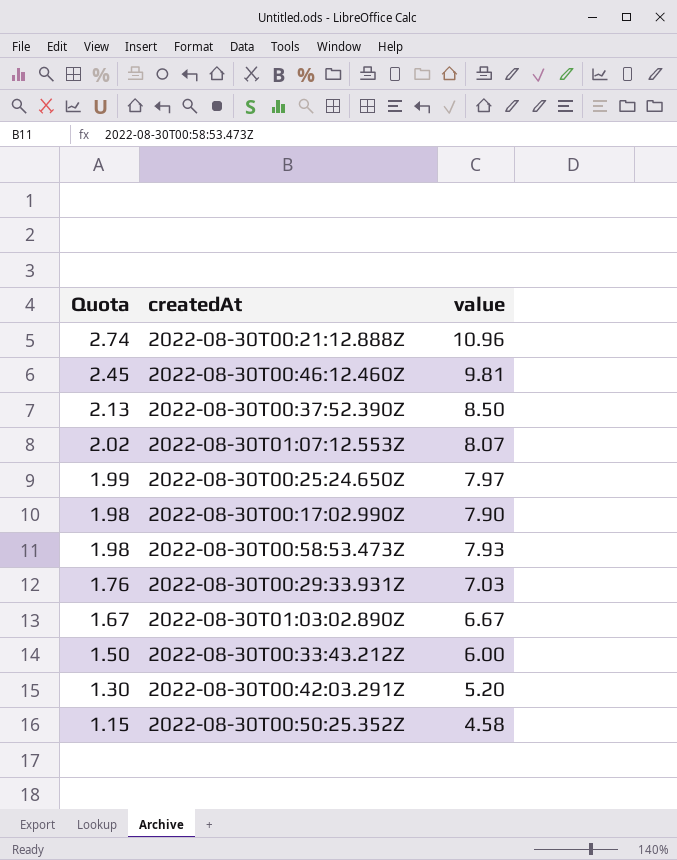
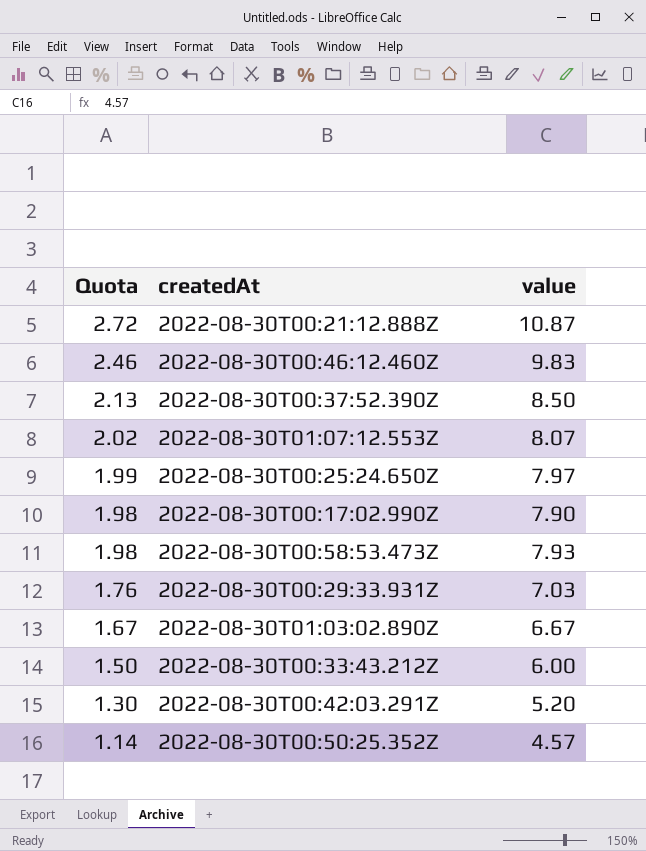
2022-08-30T00:21:12.888Z | Quota: 2.74 -> 2.72
2022-08-30T00:21:12.888Z | value: 10.96 -> 10.87
2022-08-30T00:46:12.460Z | Quota: 2.45 -> 2.46
2022-08-30T00:46:12.460Z | value: 9.81 -> 9.83
2022-08-30T00:50:25.352Z | Quota: 1.15 -> 1.14
2022-08-30T00:50:25.352Z | value: 4.58 -> 4.57

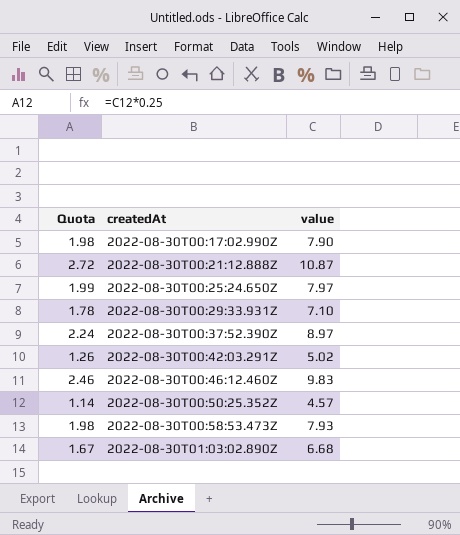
row order: Quota descending -> createdAt ascending
row 2022-08-30T01:07:12.553Z: 2.02 | 8.07 -> none
row 2022-08-30T00:33:43.212Z: 1.50 | 6.00 -> none
2022-08-30T00:29:33.931Z | Quota: 1.76 -> 1.78
2022-08-30T00:29:33.931Z | value: 7.03 -> 7.10
2022-08-30T00:37:52.390Z | Quota: 2.13 -> 2.24
2022-08-30T00:37:52.390Z | value: 8.50 -> 8.97
2022-08-30T00:42:03.291Z | Quota: 1.30 -> 1.26
2022-08-30T00:42:03.291Z | value: 5.20 -> 5.02
2022-08-30T01:03:02.890Z | value: 6.67 -> 6.68

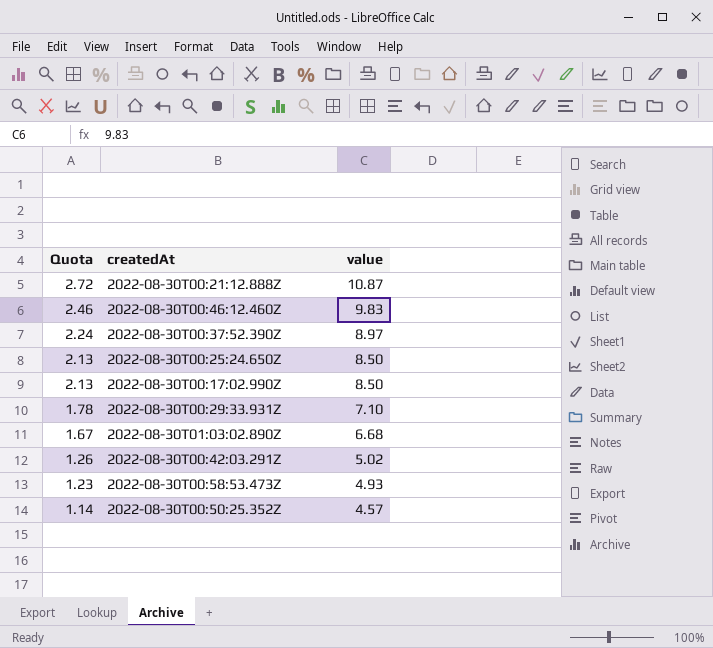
row order: createdAt ascending -> Quota descending
2022-08-30T00:25:24.650Z | Quota: 1.99 -> 2.13
2022-08-30T00:25:24.650Z | value: 7.97 -> 8.50
2022-08-30T00:17:02.990Z | Quota: 1.98 -> 2.13
2022-08-30T00:17:02.990Z | value: 7.90 -> 8.50
2022-08-30T00:58:53.473Z | Quota: 1.98 -> 1.23
2022-08-30T00:58:53.473Z | value: 7.93 -> 4.93

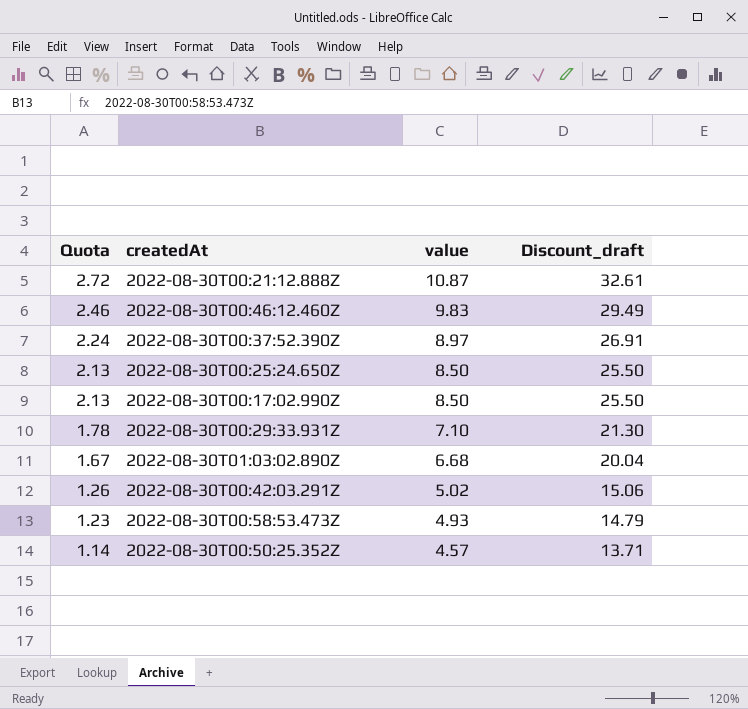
column Discount_draft | formula: none -> [value] * 3

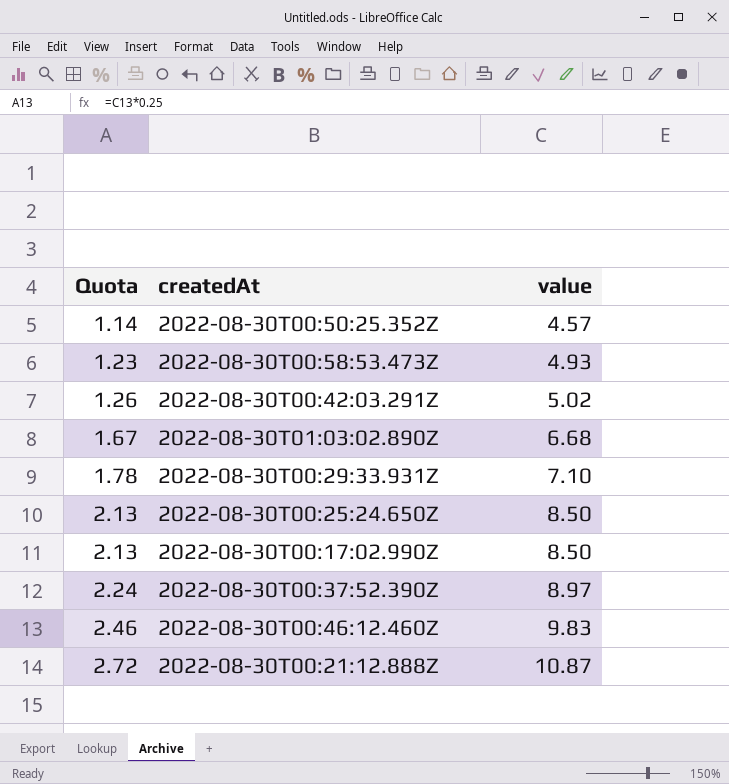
row order: Quota descending -> Quota ascending
column Discount_draft | formula: [value] * 3 -> none

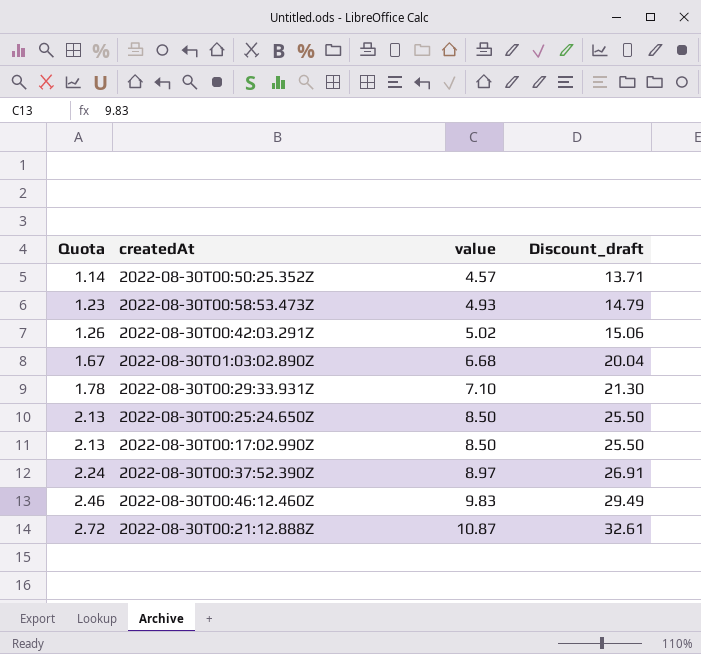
column Discount_draft | formula: none -> [value] * 3

